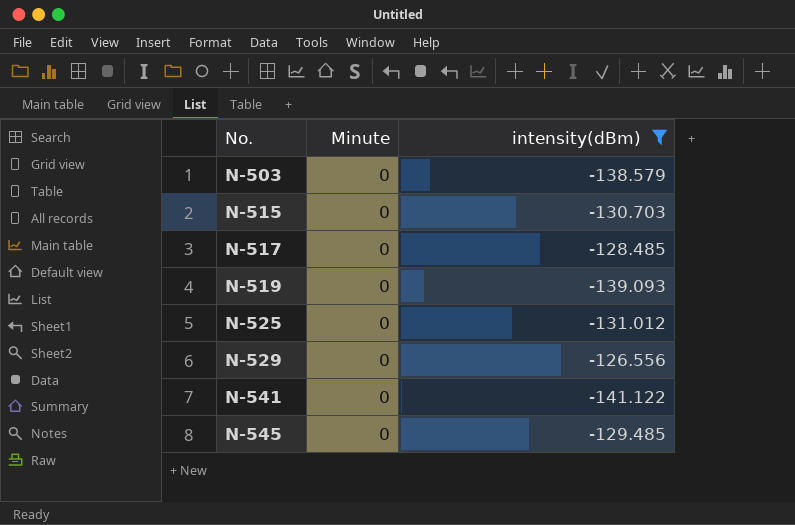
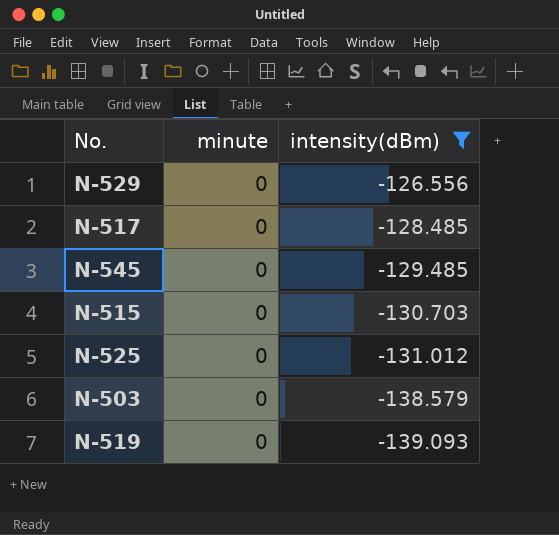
row order: No. ascending -> intensity(dBm) descending
column name: Minute -> minute
row N-541: 0 | -141.122 -> none

